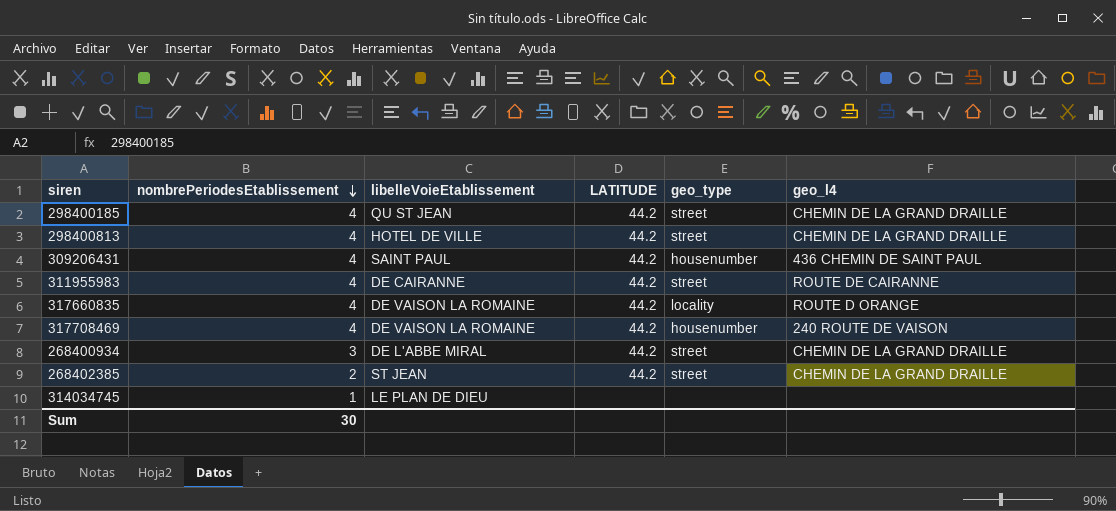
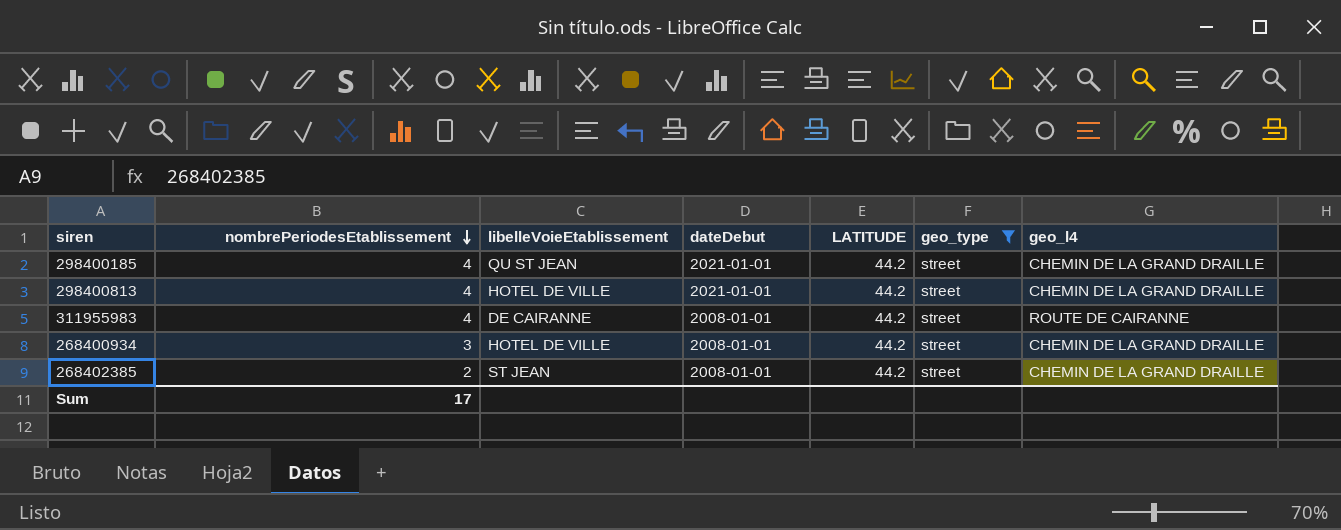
filter: none -> geo_type = street
column dateDebut | position: none -> 4
268400934 | libelleVoieEtablissement: DE L'ABBE MIRAL -> HOTEL DE VILLE
Sum | nombrePeriodesEtablissement: 30 -> 17

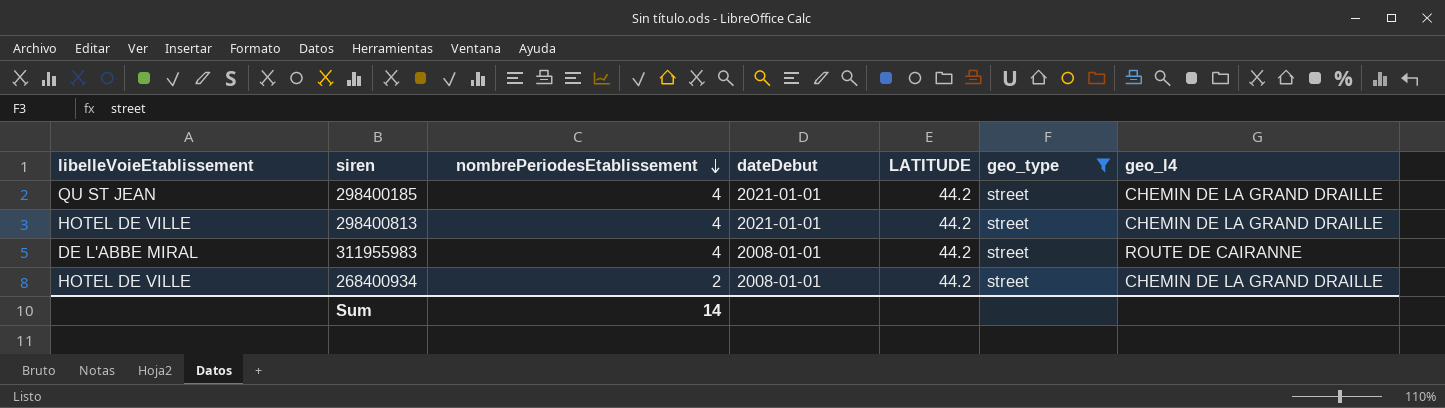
column libelleVoieEtablissement | position: 3 -> 1
row 268402385: 2 | ST JEAN | 2008-01-01 | 44.2 | street | CHEMIN DE LA GRAND DRAILLE -> none
311955983 | libelleVoieEtablissement: DE CAIRANNE -> DE L'ABBE MIRAL
268400934 | nombrePeriodesEtablissement: 3 -> 2
Sum | nombrePeriodesEtablissement: 17 -> 14

